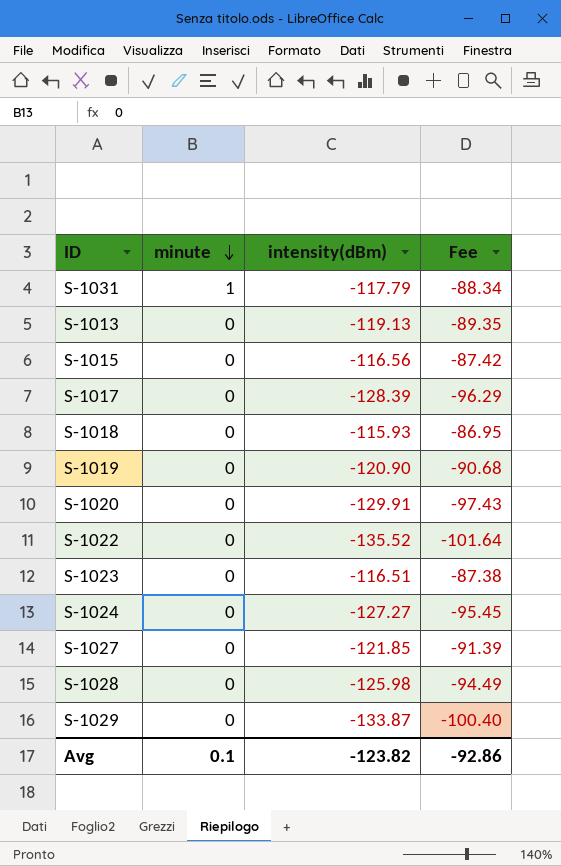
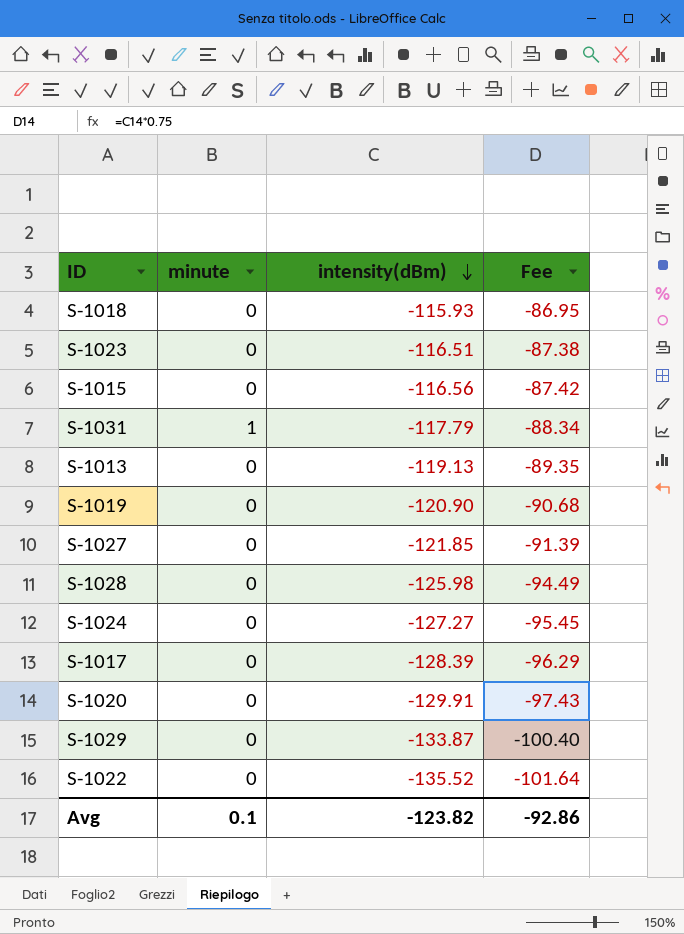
row order: minute descending -> intensity(dBm) descending

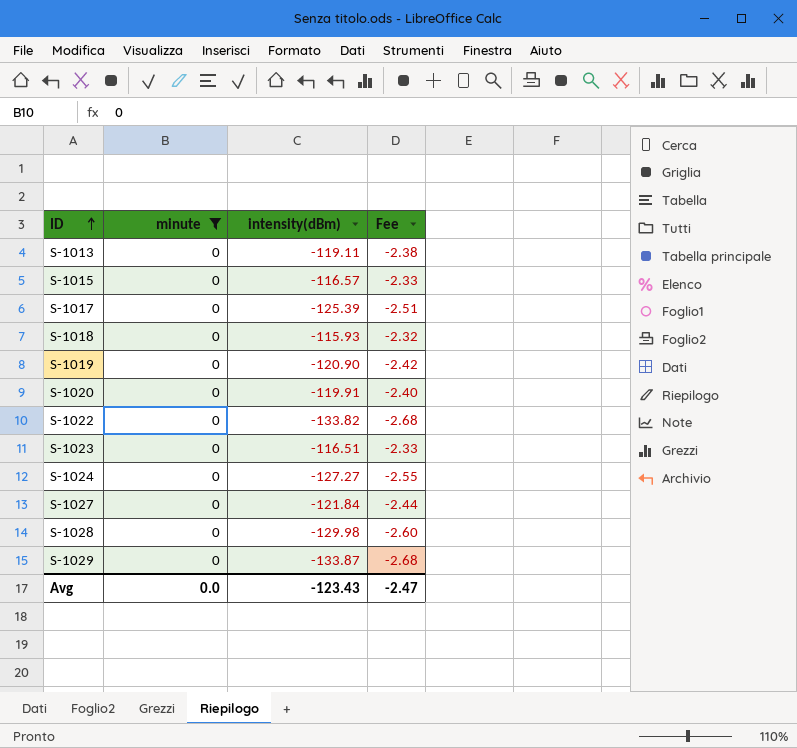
filter: none -> minute = 0
row order: intensity(dBm) descending -> ID ascending
column Fee | formula: [intensity(dBm)] * 0.75 -> [intensity(dBm)] * 0.02
S-1013 | intensity(dBm): -119.13 -> -119.11
S-1015 | intensity(dBm): -116.56 -> -116.57
S-1017 | intensity(dBm): -128.39 -> -125.39
S-1020 | intensity(dBm): -129.91 -> -119.91
S-1022 | intensity(dBm): -135.52 -> -133.82
S-1027 | intensity(dBm): -121.85 -> -121.84
S-1028 | intensity(dBm): -125.98 -> -129.98
Avg | minute: 0.1 -> 0.0
Avg | intensity(dBm): -123.82 -> -123.43
Avg | Fee: -92.86 -> -2.47

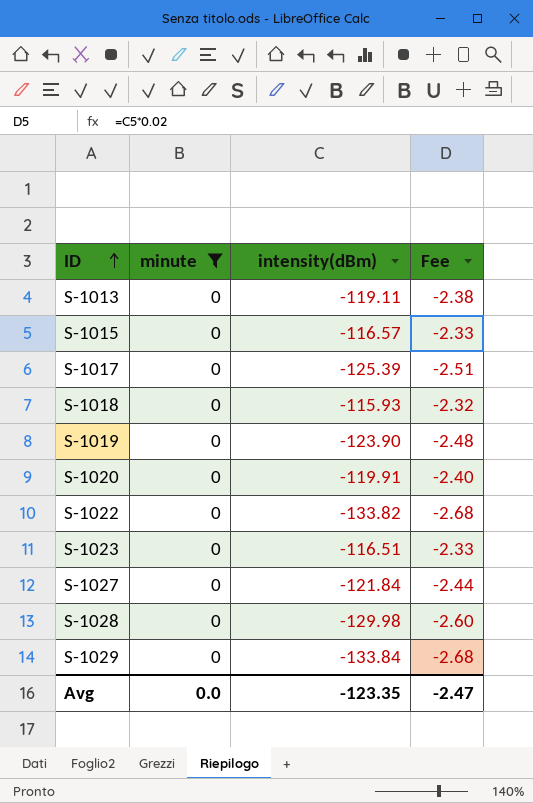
row S-1024: 0 | -127.27 | -2.55 -> none
S-1019 | intensity(dBm): -120.90 -> -123.90
S-1019 | Fee: -2.42 -> -2.48
S-1029 | intensity(dBm): -133.87 -> -133.84
Avg | intensity(dBm): -123.43 -> -123.35

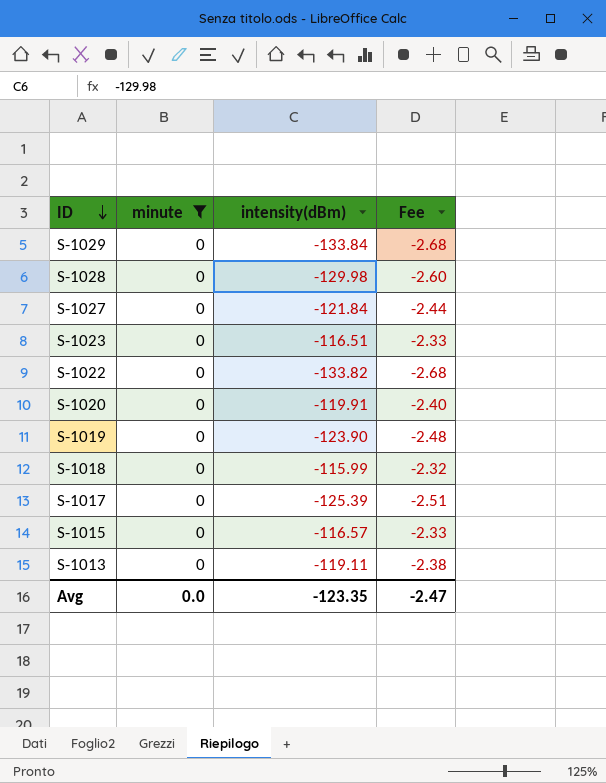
row order: ID ascending -> ID descending
S-1018 | intensity(dBm): -115.93 -> -115.99

